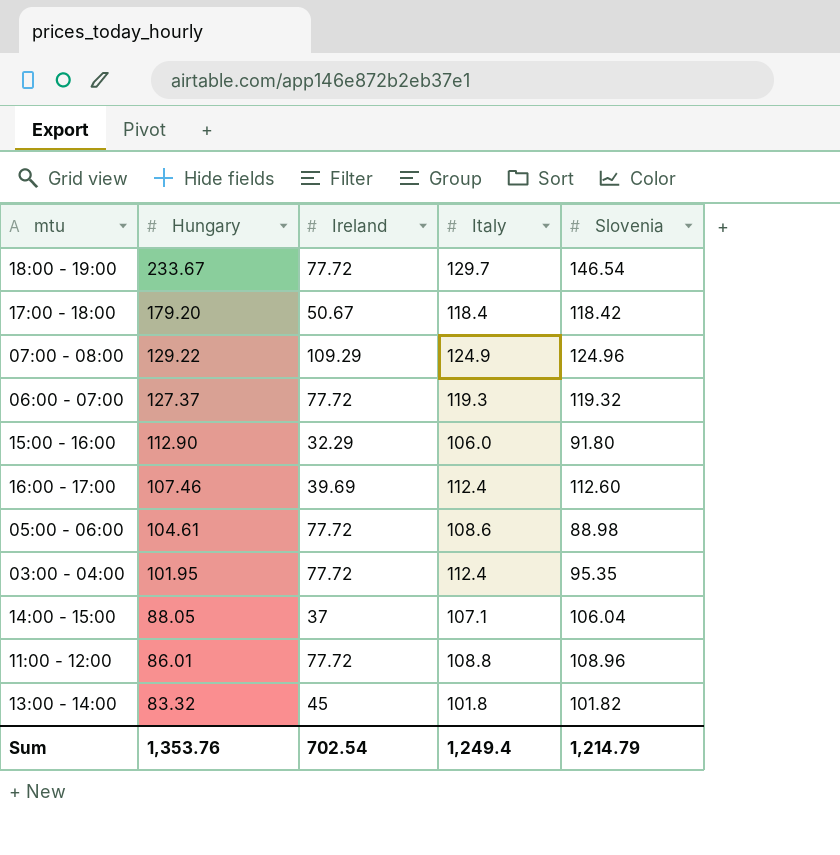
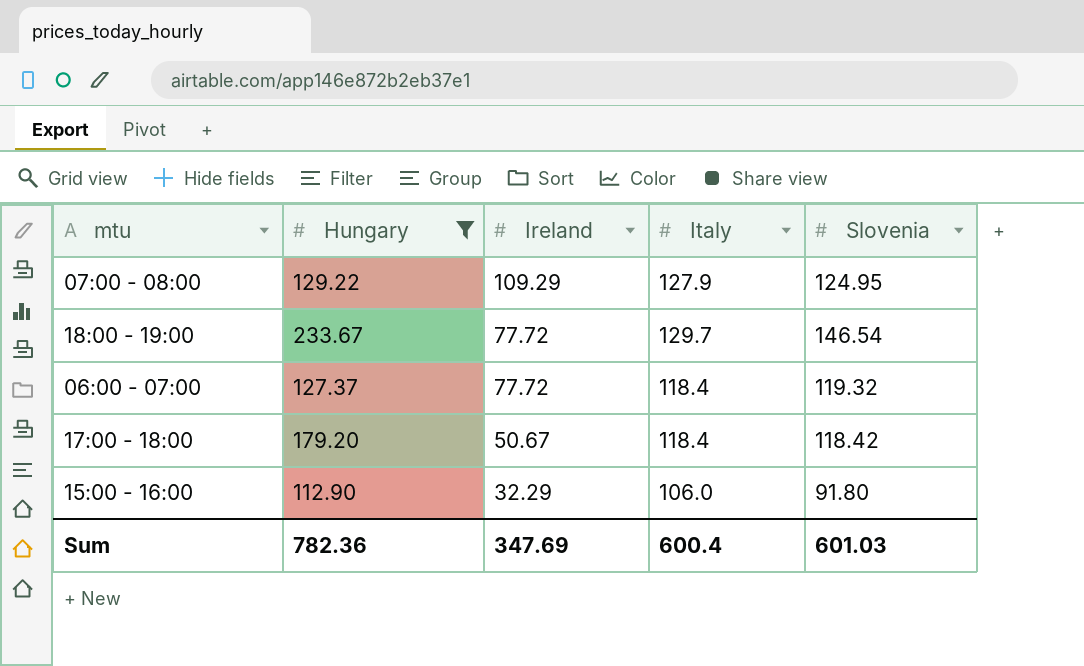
filter: none -> Hungary >= 112.90
row order: Hungary descending -> Ireland descending
07:00 - 08:00 | Italy: 124.9 -> 127.9
07:00 - 08:00 | Slovenia: 124.96 -> 124.95
06:00 - 07:00 | Italy: 119.3 -> 118.4
Sum | Hungary: 1,353.76 -> 782.36
Sum | Ireland: 702.54 -> 347.69
Sum | Italy: 1,249.4 -> 600.4
Sum | Slovenia: 1,214.79 -> 601.03

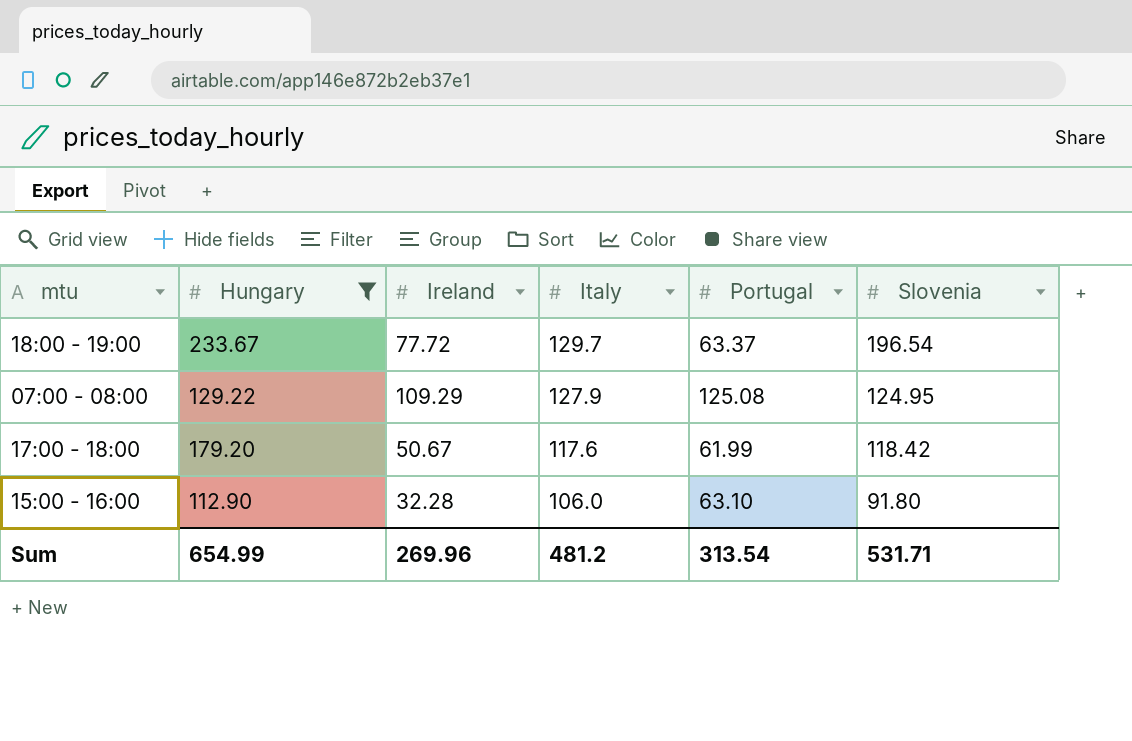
row order: Ireland descending -> Italy descending
column Portugal | position: none -> 5
row 06:00 - 07:00: 127.37 | 77.72 | 118.4 | 119.32 -> none
18:00 - 19:00 | Slovenia: 146.54 -> 196.54
17:00 - 18:00 | Italy: 118.4 -> 117.6
15:00 - 16:00 | Ireland: 32.29 -> 32.28
Sum | Hungary: 782.36 -> 654.99
Sum | Ireland: 347.69 -> 269.96
Sum | Italy: 600.4 -> 481.2
Sum | Slovenia: 601.03 -> 531.71

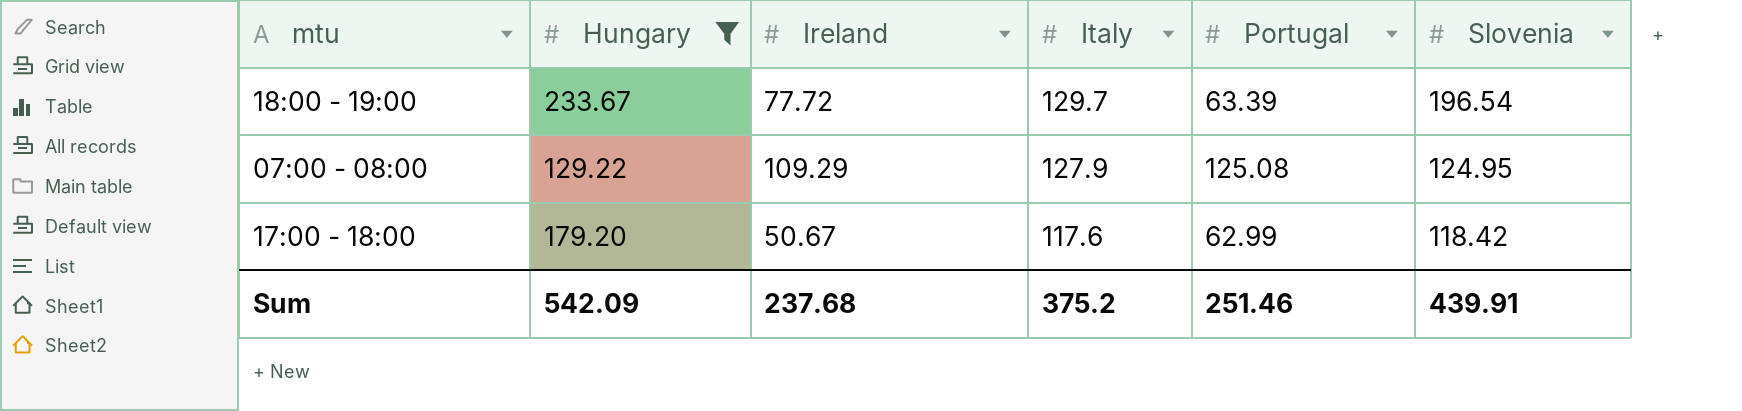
row 15:00 - 16:00: 112.90 | 32.28 | 106.0 | 63.10 | 91.80 -> none
18:00 - 19:00 | Portugal: 63.37 -> 63.39
17:00 - 18:00 | Portugal: 61.99 -> 62.99
Sum | Hungary: 654.99 -> 542.09
Sum | Ireland: 269.96 -> 237.68
Sum | Italy: 481.2 -> 375.2
Sum | Portugal: 313.54 -> 251.46
Sum | Slovenia: 531.71 -> 439.91

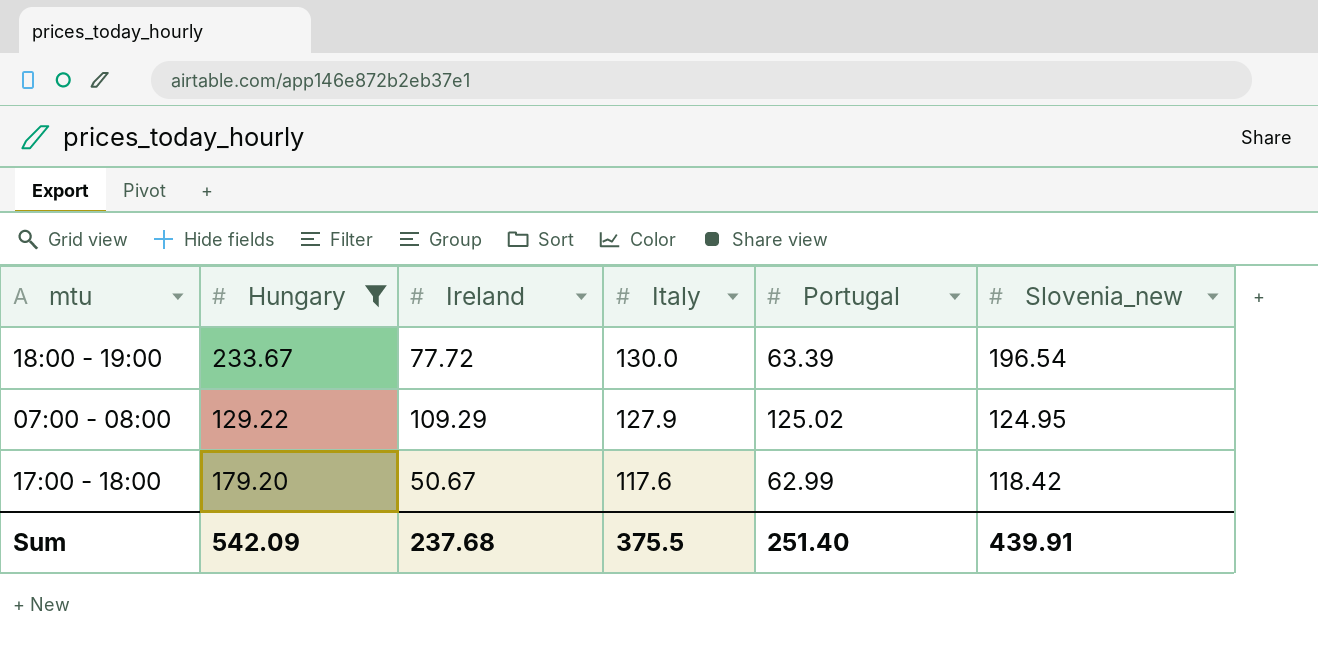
column name: Slovenia -> Slovenia_new
18:00 - 19:00 | Italy: 129.7 -> 130.0
07:00 - 08:00 | Portugal: 125.08 -> 125.02
Sum | Italy: 375.2 -> 375.5
Sum | Portugal: 251.46 -> 251.40

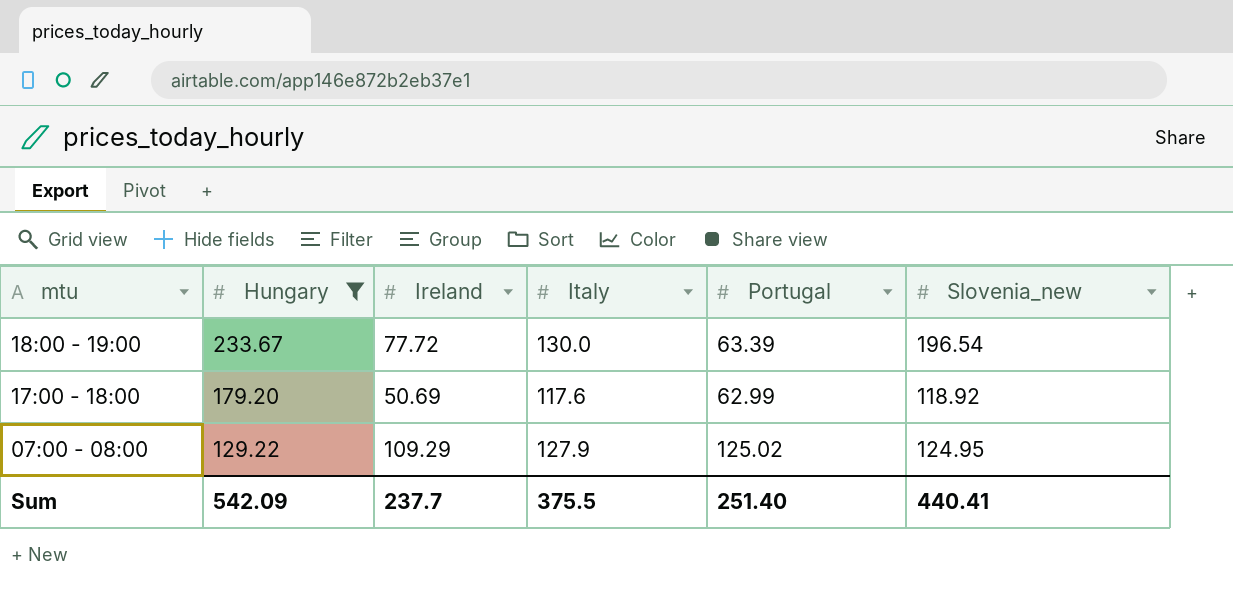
row order: Italy descending -> mtu descending
17:00 - 18:00 | Ireland: 50.67 -> 50.69
17:00 - 18:00 | Slovenia_new: 118.42 -> 118.92
Sum | Ireland: 237.68 -> 237.7
Sum | Slovenia_new: 439.91 -> 440.41

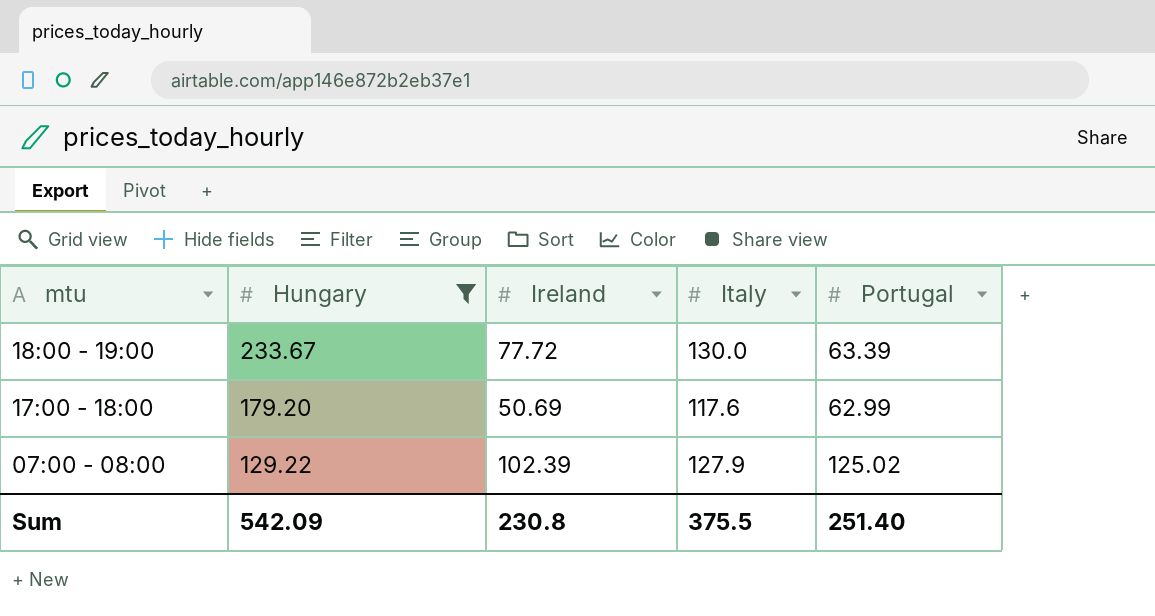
column Slovenia_new | position: 6 -> none
07:00 - 08:00 | Ireland: 109.29 -> 102.39
Sum | Ireland: 237.7 -> 230.8

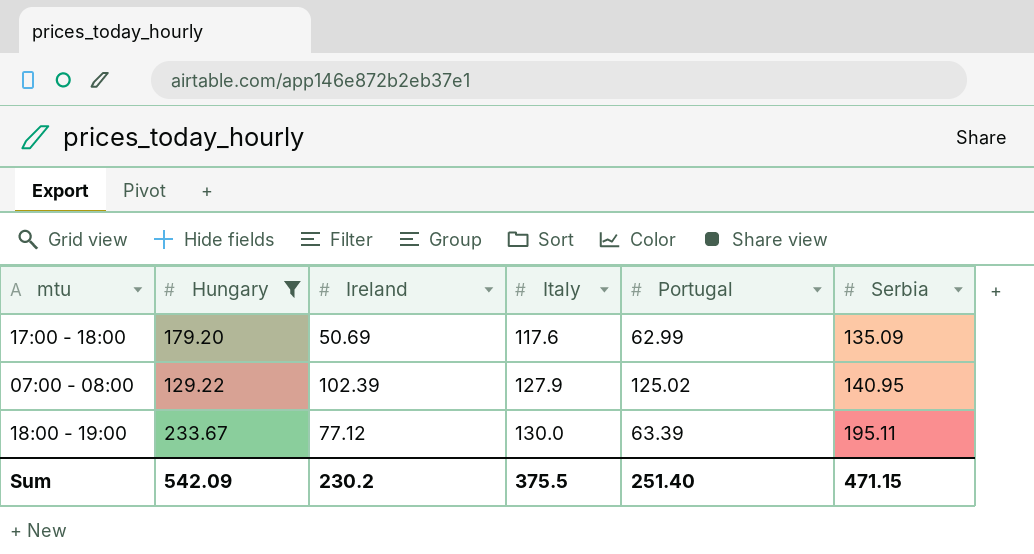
row order: mtu descending -> Italy ascending
column Serbia | position: none -> 6
18:00 - 19:00 | Ireland: 77.72 -> 77.12
Sum | Ireland: 230.8 -> 230.2

